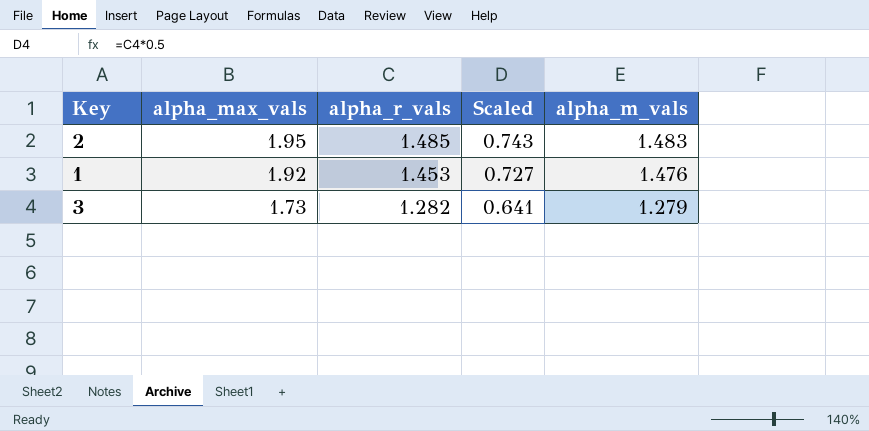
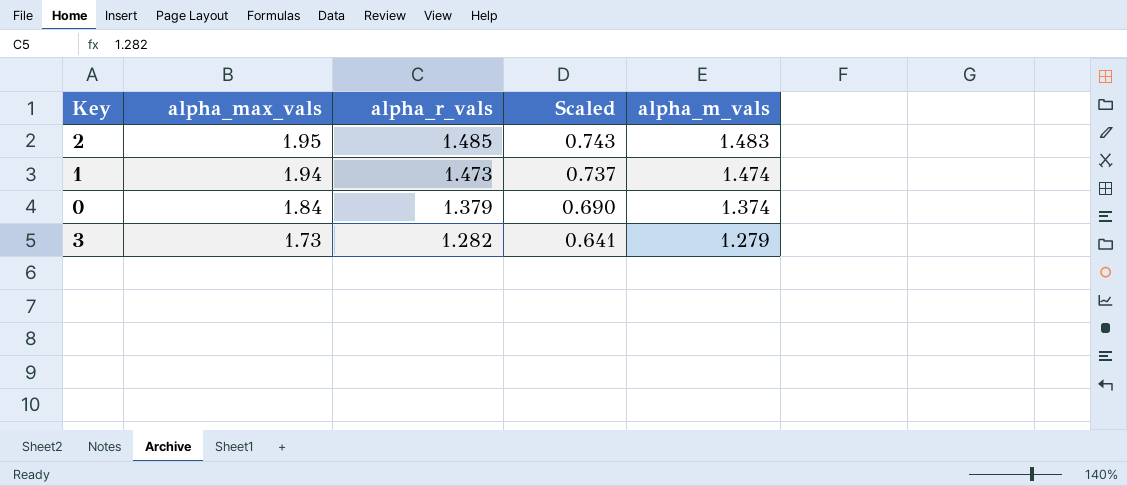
1 | alpha_max_vals: 1.92 -> 1.94
1 | alpha_r_vals: 1.453 -> 1.473
1 | Scaled: 0.727 -> 0.737
1 | alpha_m_vals: 1.476 -> 1.474
row 0: none -> 1.84 | 1.379 | 0.690 | 1.374

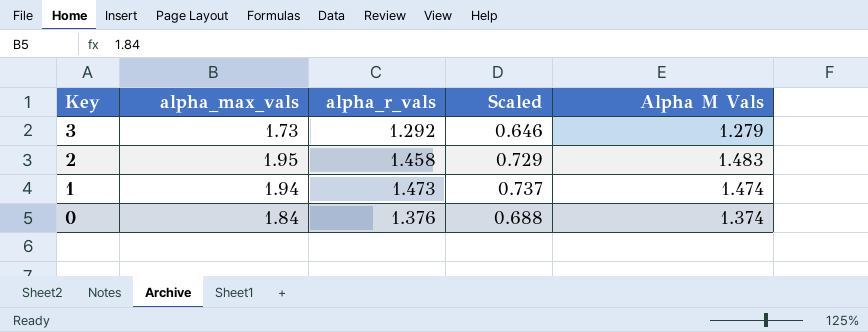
row order: alpha_max_vals descending -> Key descending
column name: alpha_m_vals -> Alpha M Vals
3 | alpha_r_vals: 1.282 -> 1.292
3 | Scaled: 0.641 -> 0.646
2 | alpha_r_vals: 1.485 -> 1.458
2 | Scaled: 0.743 -> 0.729
0 | alpha_r_vals: 1.379 -> 1.376
0 | Scaled: 0.690 -> 0.688

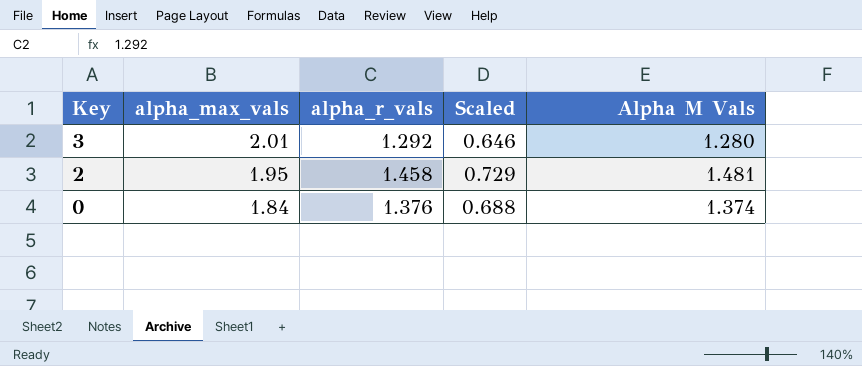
row 1: 1.94 | 1.473 | 0.737 | 1.474 -> none
3 | alpha_max_vals: 1.73 -> 2.01
3 | Alpha M Vals: 1.279 -> 1.280
2 | Alpha M Vals: 1.483 -> 1.481

